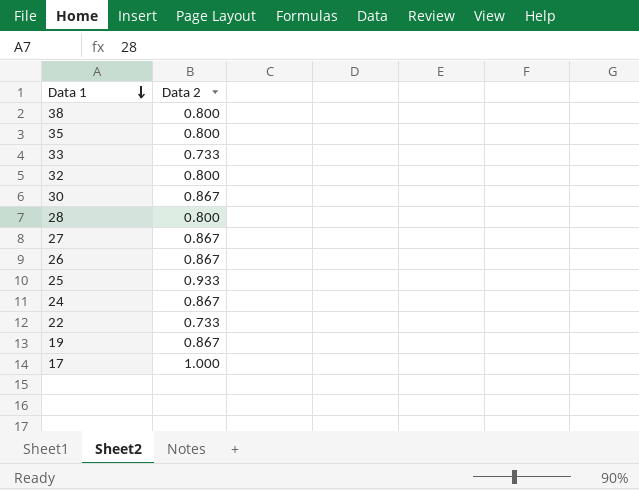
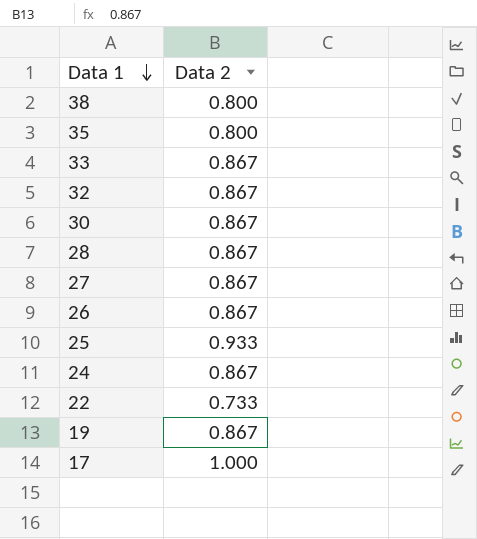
33 | Data 2: 0.733 -> 0.867
32 | Data 2: 0.800 -> 0.867
28 | Data 2: 0.800 -> 0.867

